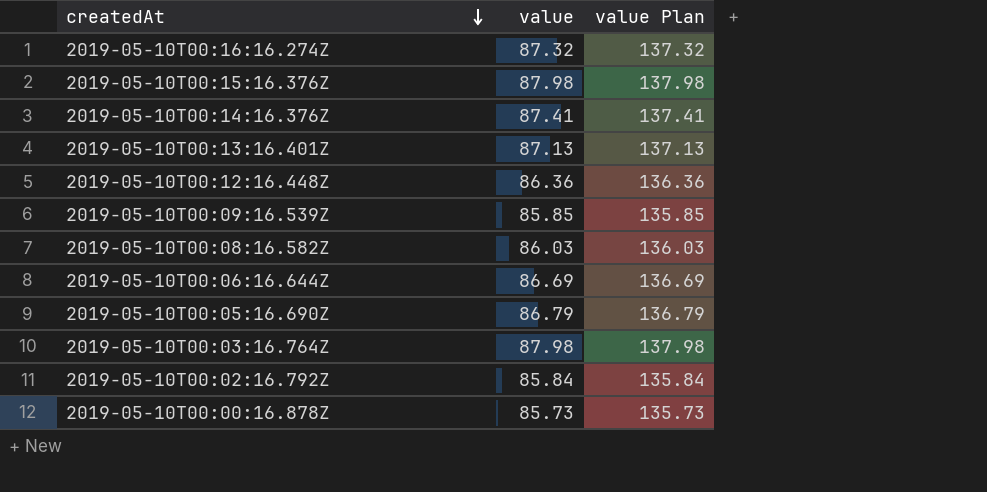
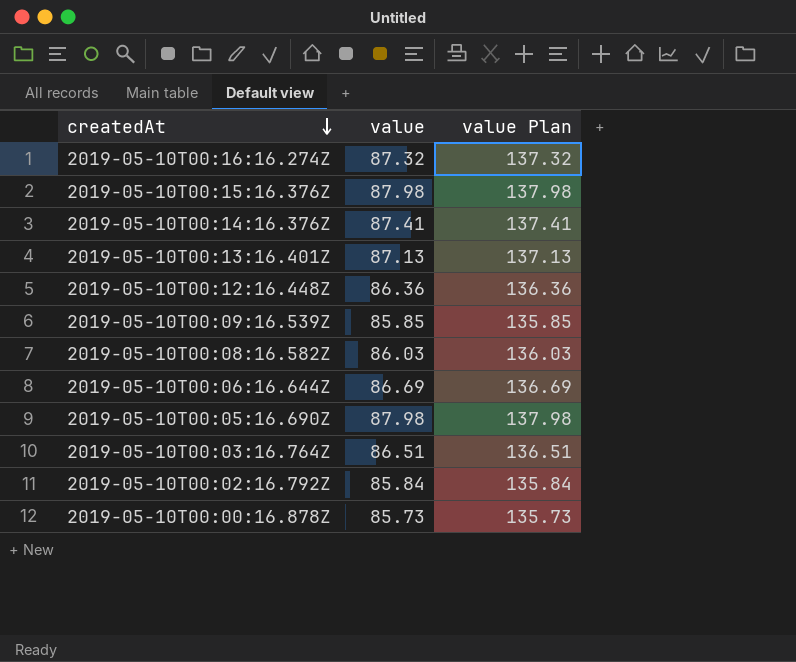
2019-05-10T00:05:16.690Z | value: 86.79 -> 87.98
2019-05-10T00:05:16.690Z | value Plan: 136.79 -> 137.98
2019-05-10T00:03:16.764Z | value: 87.98 -> 86.51
2019-05-10T00:03:16.764Z | value Plan: 137.98 -> 136.51

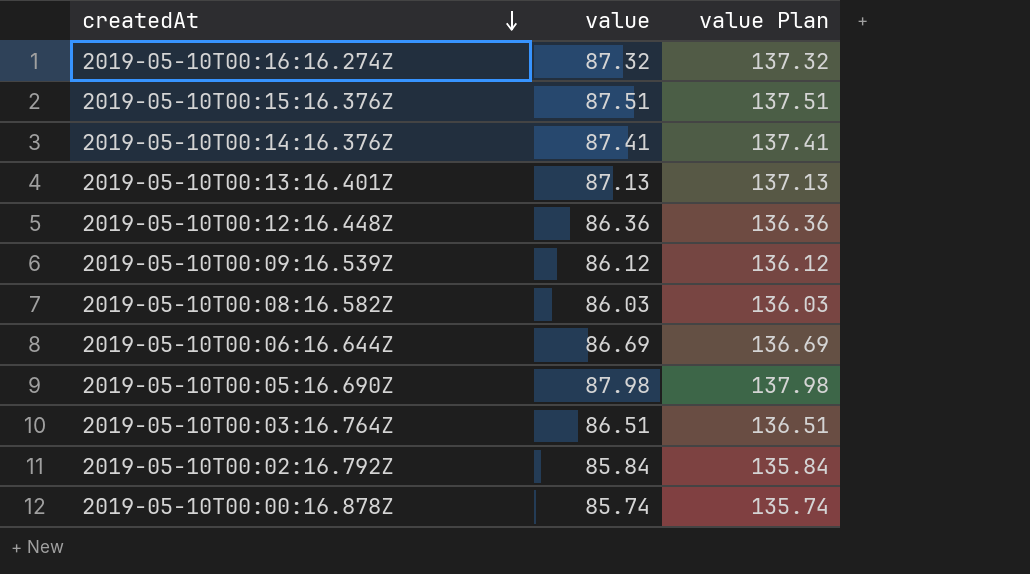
2019-05-10T00:15:16.376Z | value: 87.98 -> 87.51
2019-05-10T00:15:16.376Z | value Plan: 137.98 -> 137.51
2019-05-10T00:09:16.539Z | value: 85.85 -> 86.12
2019-05-10T00:09:16.539Z | value Plan: 135.85 -> 136.12
2019-05-10T00:00:16.878Z | value: 85.73 -> 85.74
2019-05-10T00:00:16.878Z | value Plan: 135.73 -> 135.74

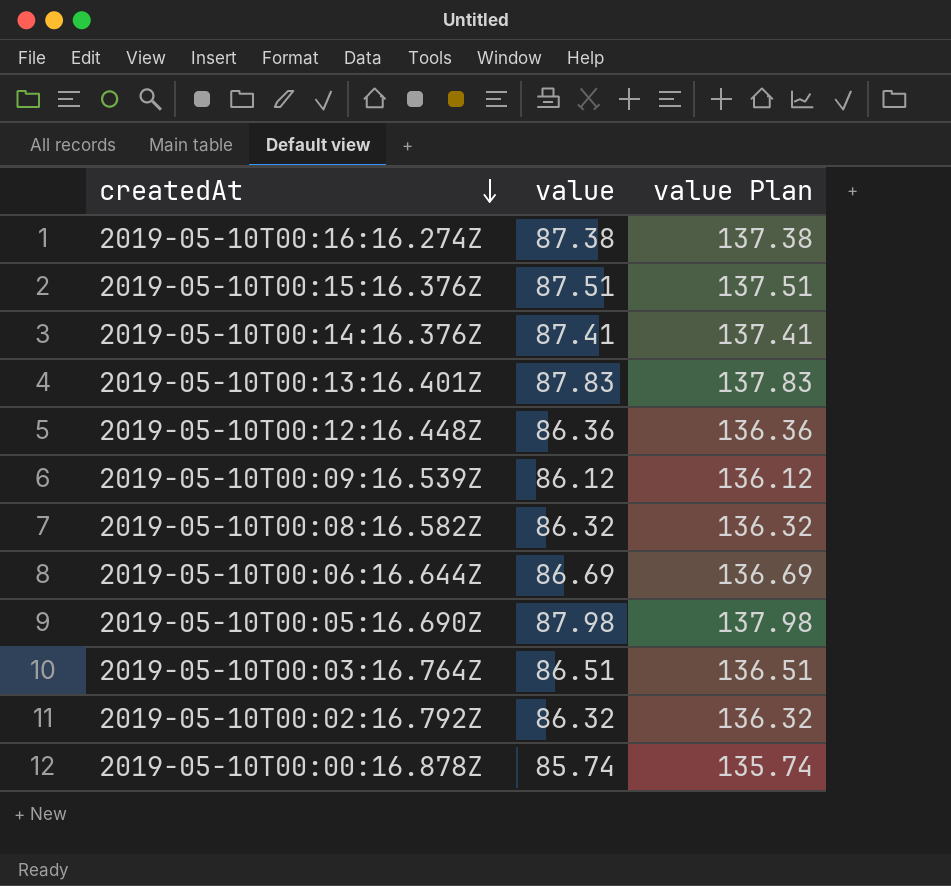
2019-05-10T00:16:16.274Z | value: 87.32 -> 87.38
2019-05-10T00:16:16.274Z | value Plan: 137.32 -> 137.38
2019-05-10T00:13:16.401Z | value: 87.13 -> 87.83
2019-05-10T00:13:16.401Z | value Plan: 137.13 -> 137.83
2019-05-10T00:08:16.582Z | value: 86.03 -> 86.32
2019-05-10T00:08:16.582Z | value Plan: 136.03 -> 136.32
2019-05-10T00:02:16.792Z | value: 85.84 -> 86.32
2019-05-10T00:02:16.792Z | value Plan: 135.84 -> 136.32

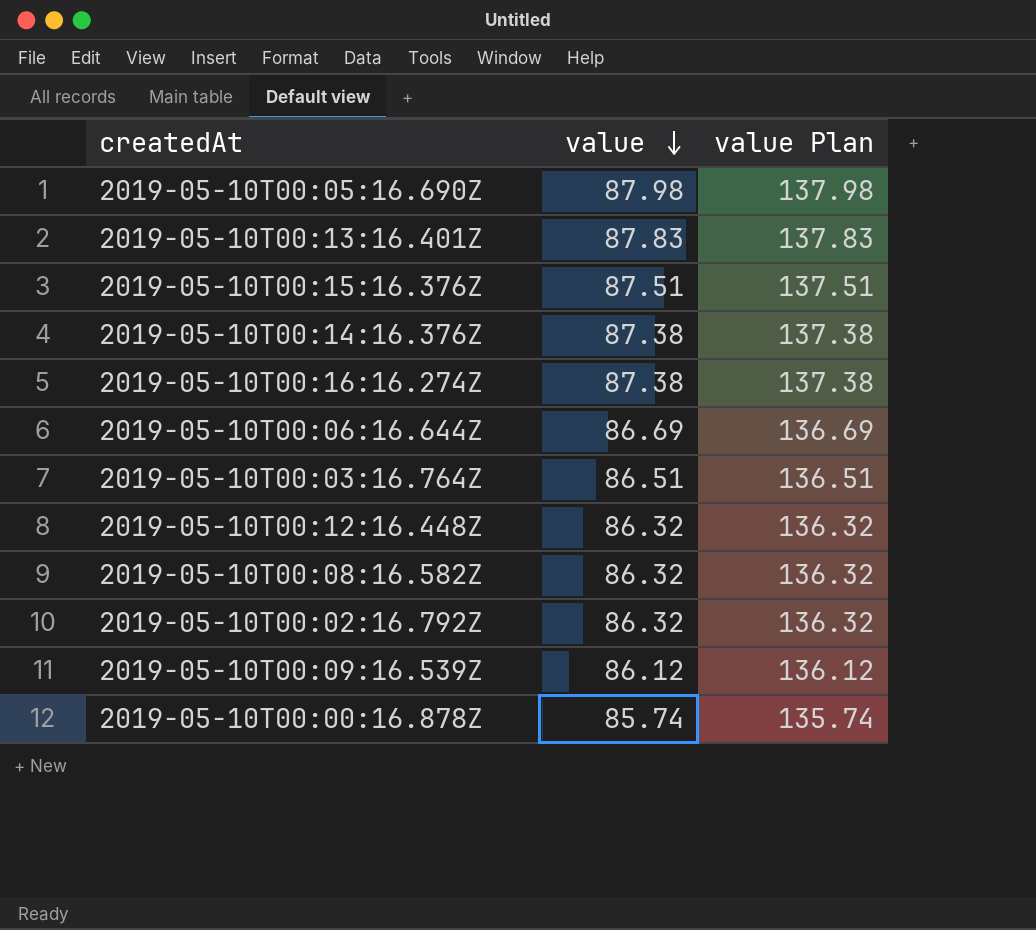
row order: createdAt descending -> value descending
2019-05-10T00:14:16.376Z | value: 87.41 -> 87.38
2019-05-10T00:14:16.376Z | value Plan: 137.41 -> 137.38
2019-05-10T00:12:16.448Z | value: 86.36 -> 86.32
2019-05-10T00:12:16.448Z | value Plan: 136.36 -> 136.32

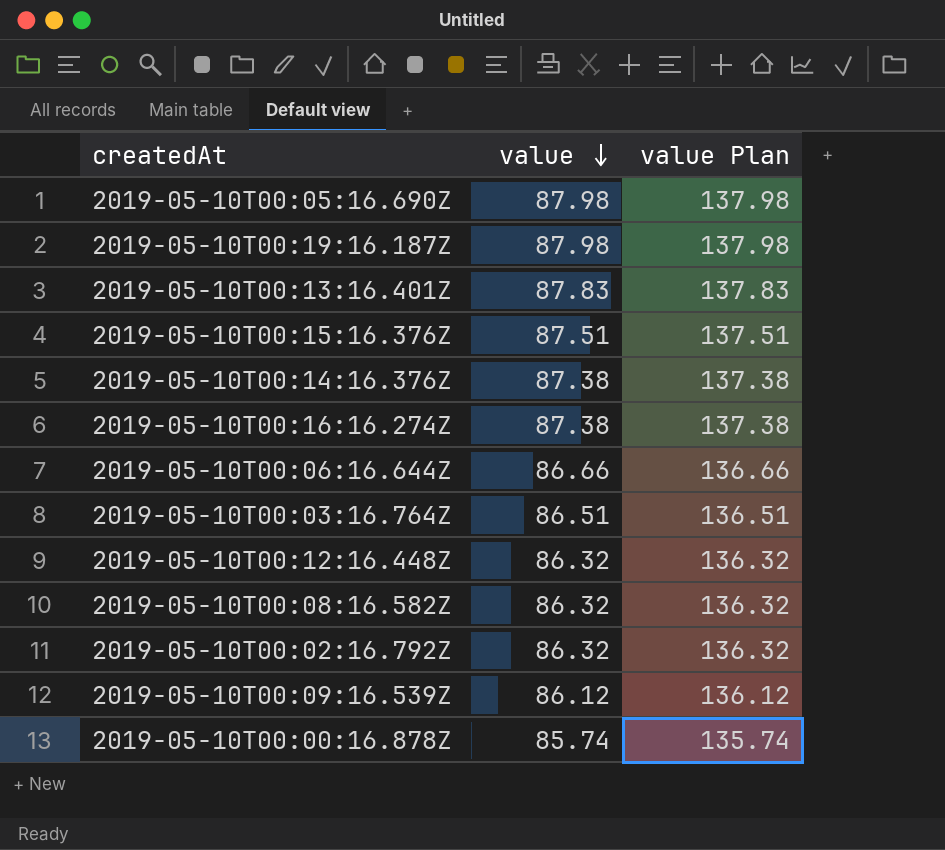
row 2019-05-10T00:19:16.187Z: none -> 87.98 | 137.98
2019-05-10T00:06:16.644Z | value: 86.69 -> 86.66
2019-05-10T00:06:16.644Z | value Plan: 136.69 -> 136.66

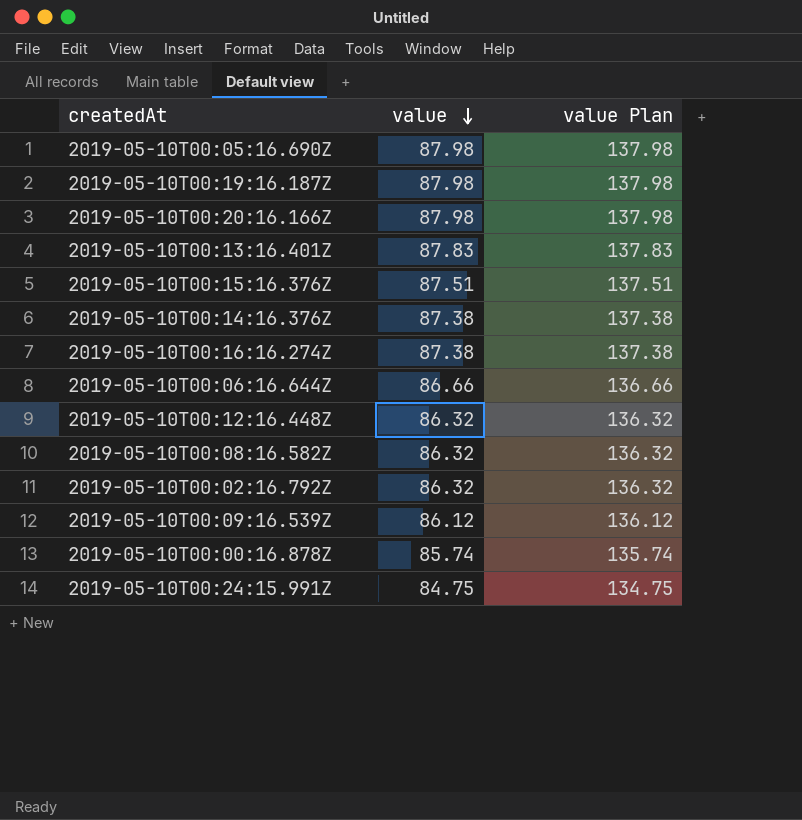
row 2019-05-10T00:03:16.764Z: 86.51 | 136.51 -> none
row 2019-05-10T00:20:16.166Z: none -> 87.98 | 137.98
row 2019-05-10T00:24:15.991Z: none -> 84.75 | 134.75

